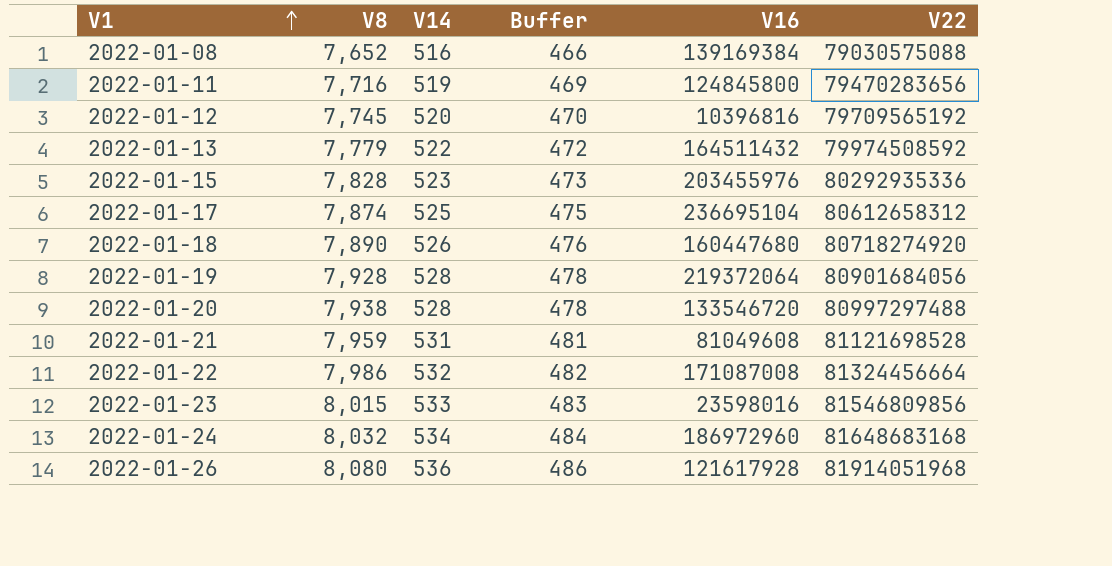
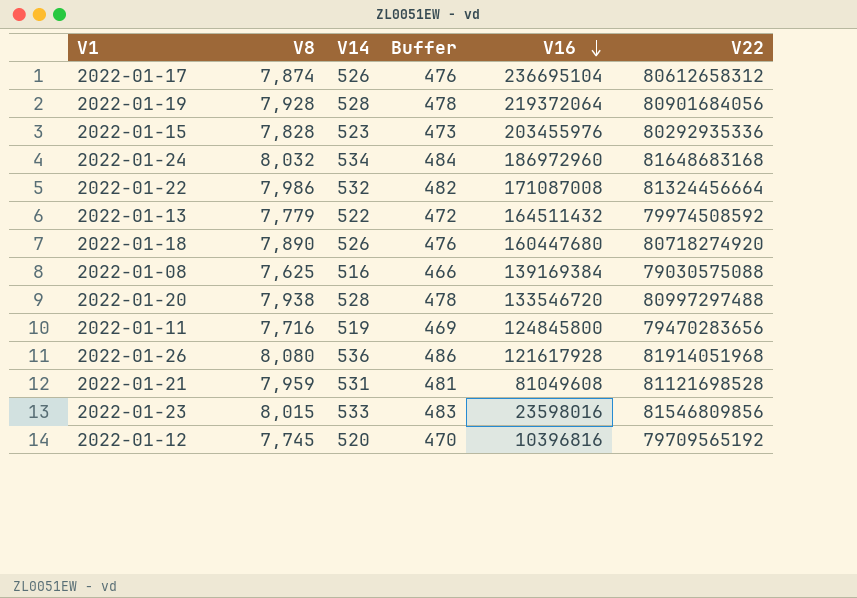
row order: V1 ascending -> V16 descending
2022-01-17 | V14: 525 -> 526
2022-01-17 | Buffer: 475 -> 476
2022-01-08 | V8: 7,652 -> 7,625

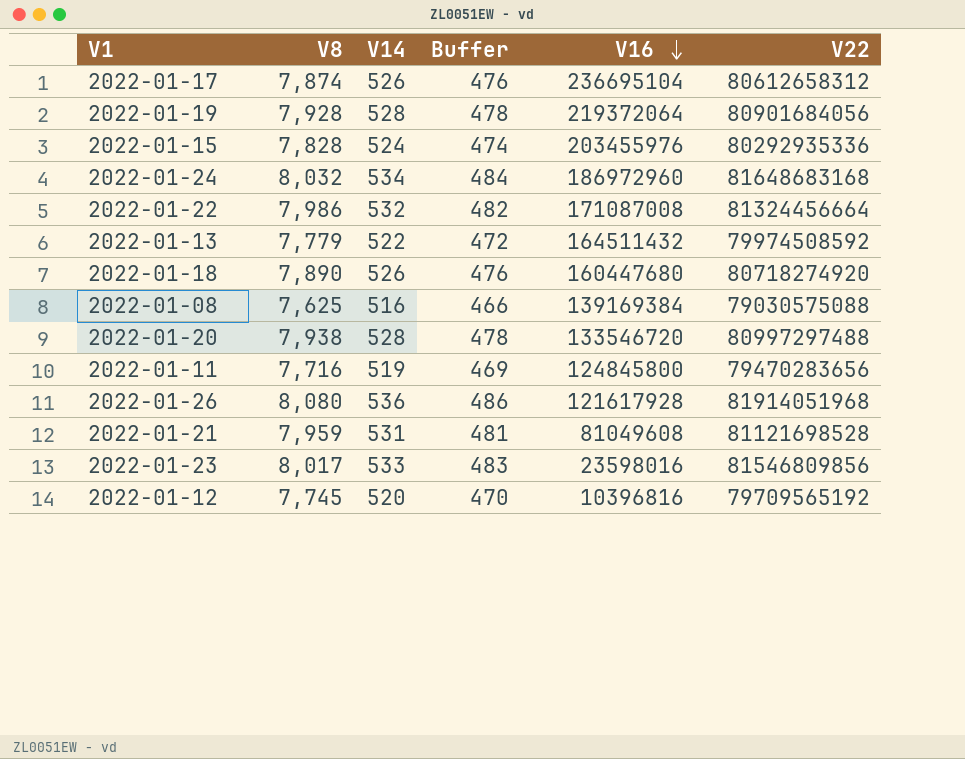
2022-01-15 | V14: 523 -> 524
2022-01-15 | Buffer: 473 -> 474
2022-01-23 | V8: 8,015 -> 8,017

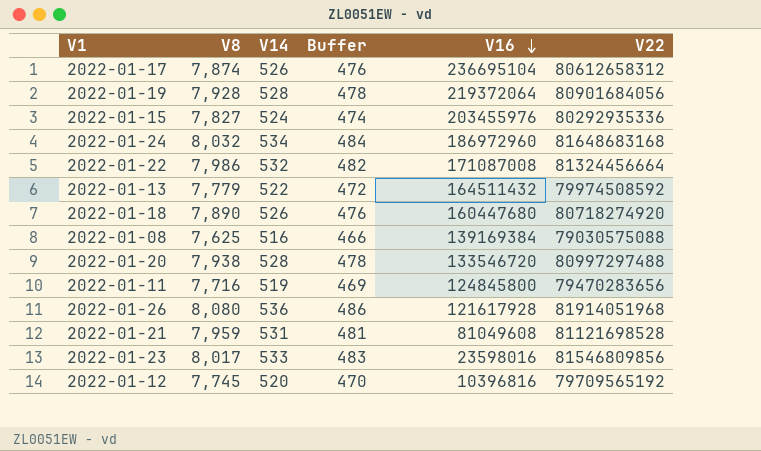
2022-01-15 | V8: 7,828 -> 7,827

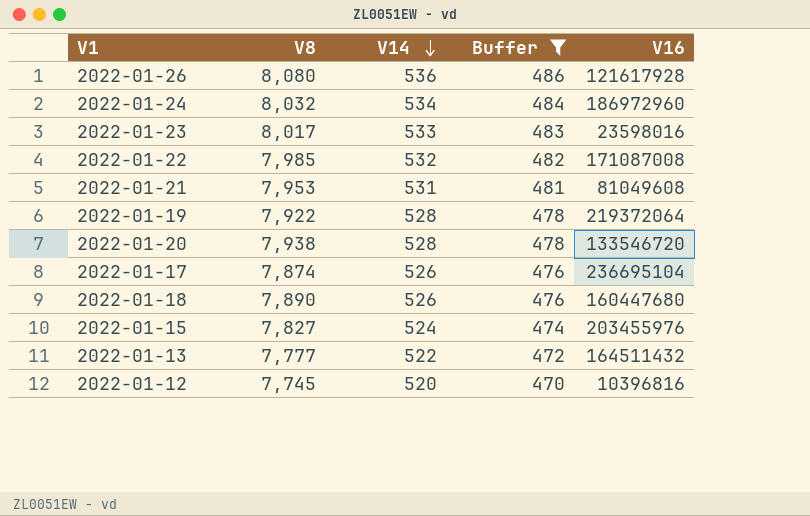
filter: none -> Buffer >= 470
row order: V16 descending -> V14 descending
column V22 | position: 6 -> none
2022-01-22 | V8: 7,986 -> 7,985
2022-01-21 | V8: 7,959 -> 7,953
2022-01-19 | V8: 7,928 -> 7,922
2022-01-13 | V8: 7,779 -> 7,777

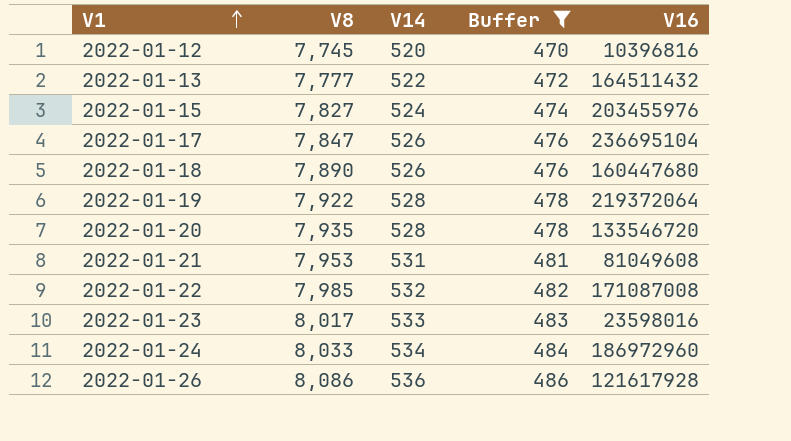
row order: V14 descending -> V1 ascending
2022-01-17 | V8: 7,874 -> 7,847
2022-01-20 | V8: 7,938 -> 7,935
2022-01-24 | V8: 8,032 -> 8,033
2022-01-26 | V8: 8,080 -> 8,086

